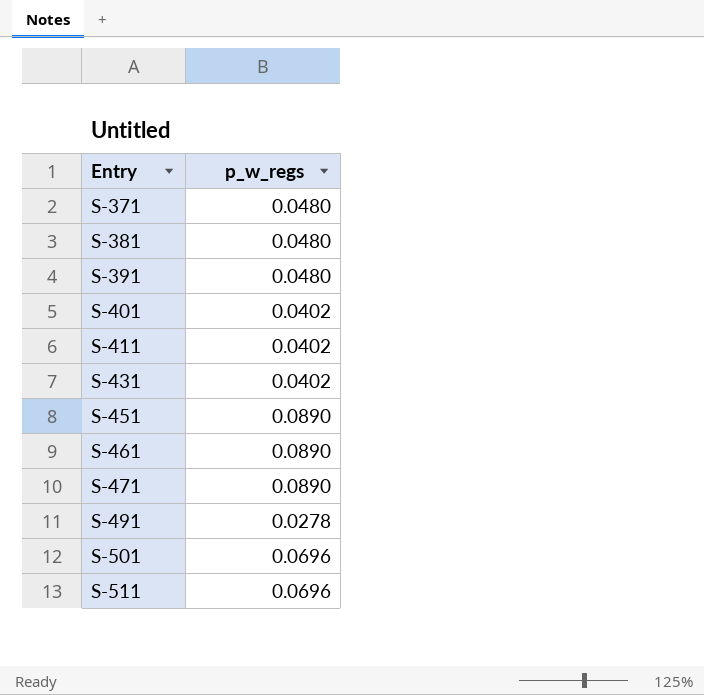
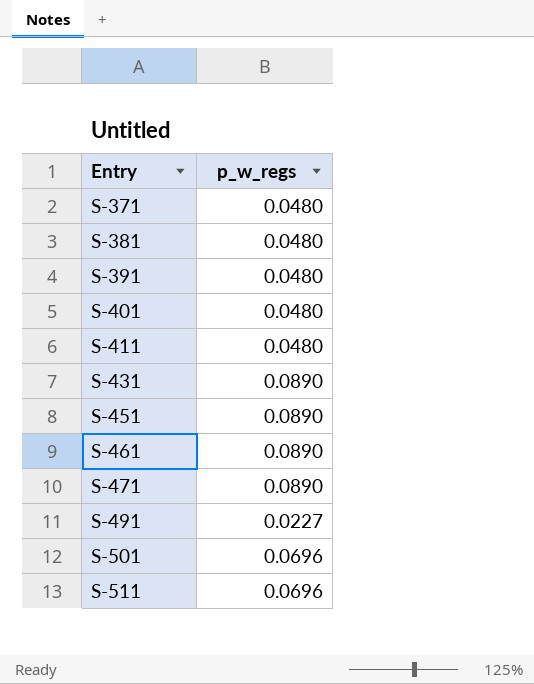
S-401 | p_w_regs: 0.0402 -> 0.0480
S-411 | p_w_regs: 0.0402 -> 0.0480
S-431 | p_w_regs: 0.0402 -> 0.0890
S-491 | p_w_regs: 0.0278 -> 0.0227

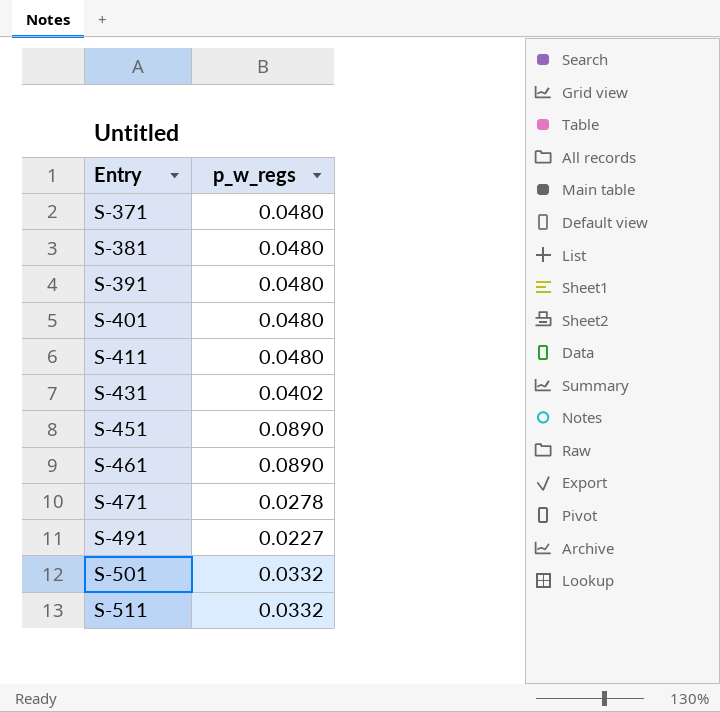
S-431 | p_w_regs: 0.0890 -> 0.0402
S-471 | p_w_regs: 0.0890 -> 0.0278
S-501 | p_w_regs: 0.0696 -> 0.0332
S-511 | p_w_regs: 0.0696 -> 0.0332

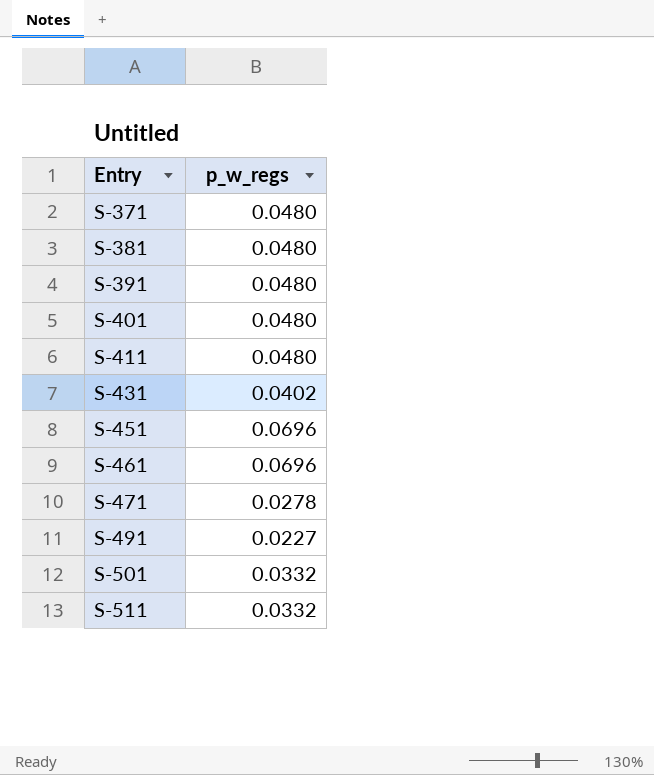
S-451 | p_w_regs: 0.0890 -> 0.0696
S-461 | p_w_regs: 0.0890 -> 0.0696

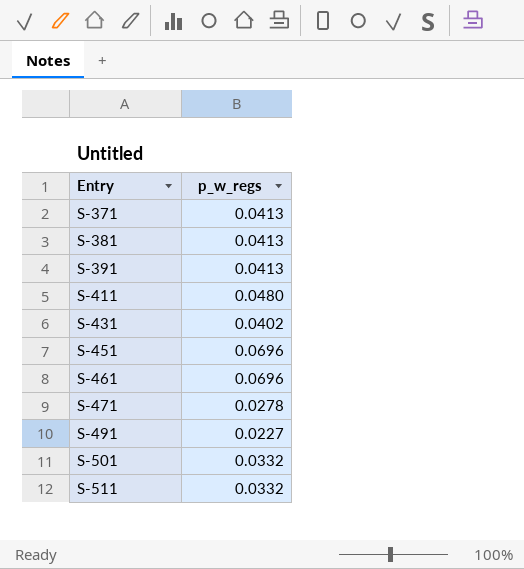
row S-401: 0.0480 -> none
S-371 | p_w_regs: 0.0480 -> 0.0413
S-381 | p_w_regs: 0.0480 -> 0.0413
S-391 | p_w_regs: 0.0480 -> 0.0413

